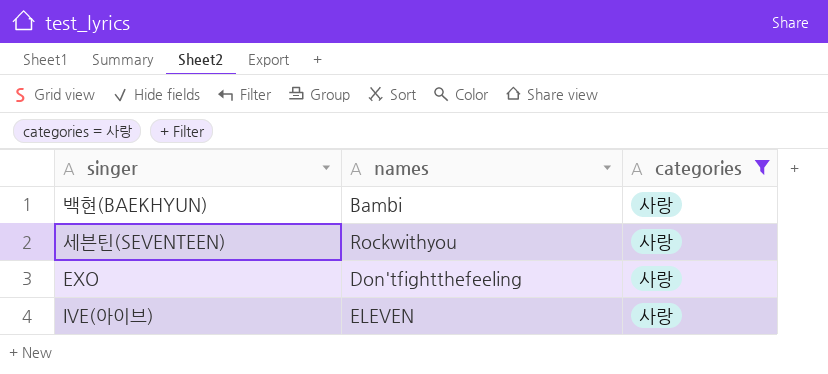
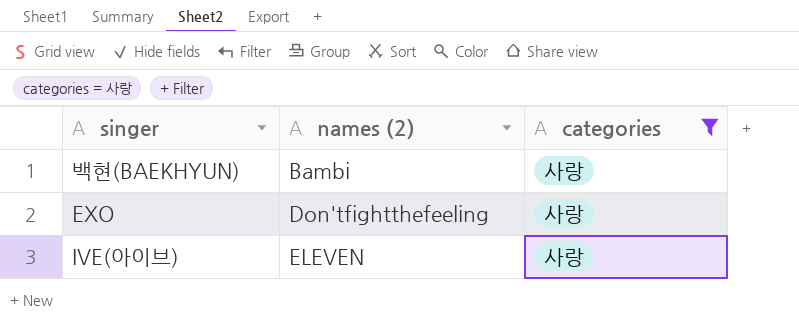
column name: names -> names (2)
row 세븐틴(SEVENTEEN): Rockwithyou | 사랑 -> none

